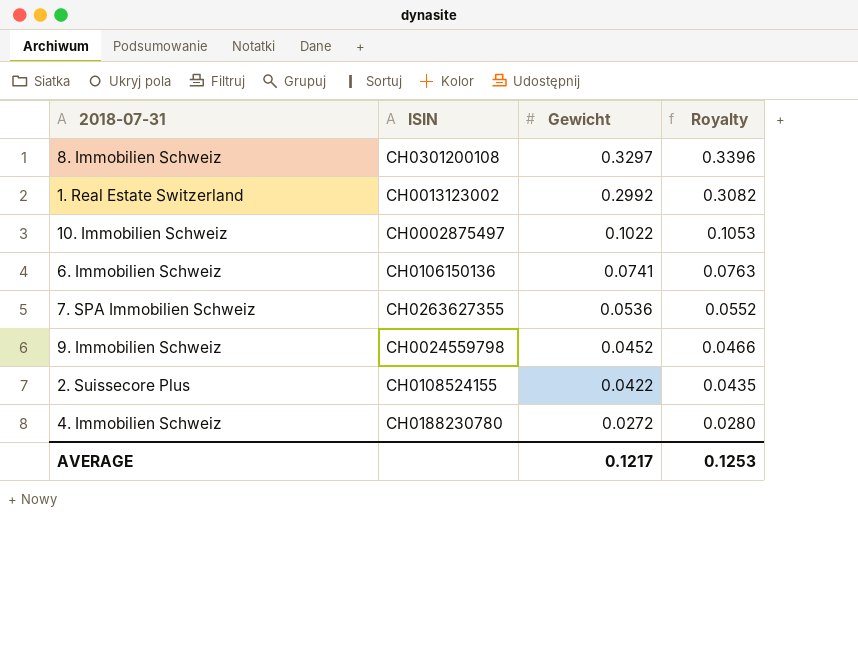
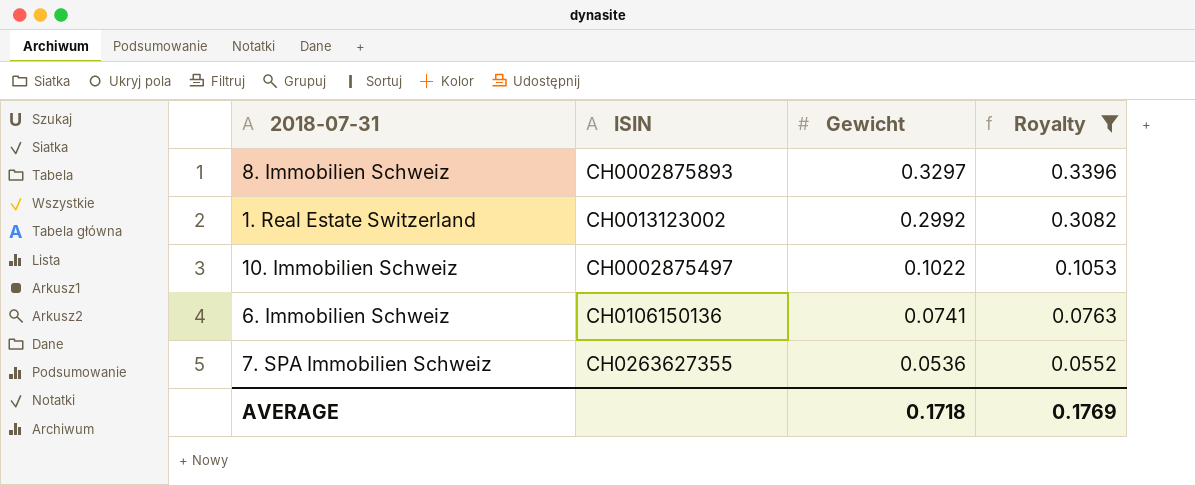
filter: none -> Royalty >= 0.0552
8. Immobilien Schweiz | ISIN: CH0301200108 -> CH0002875893
AVERAGE | Gewicht: 0.1217 -> 0.1718
AVERAGE | Royalty: 0.1253 -> 0.1769

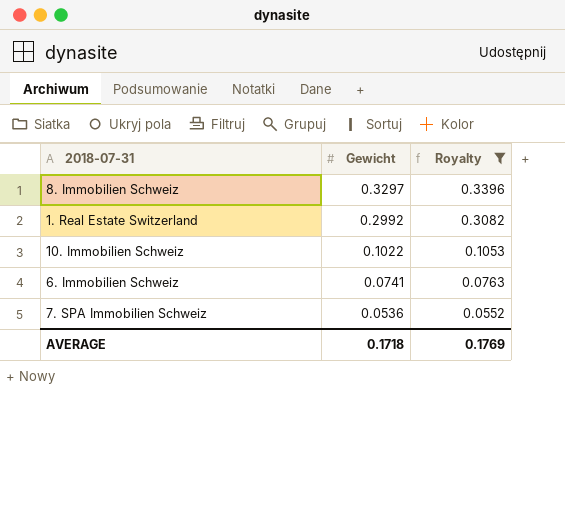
column ISIN | position: 2 -> none

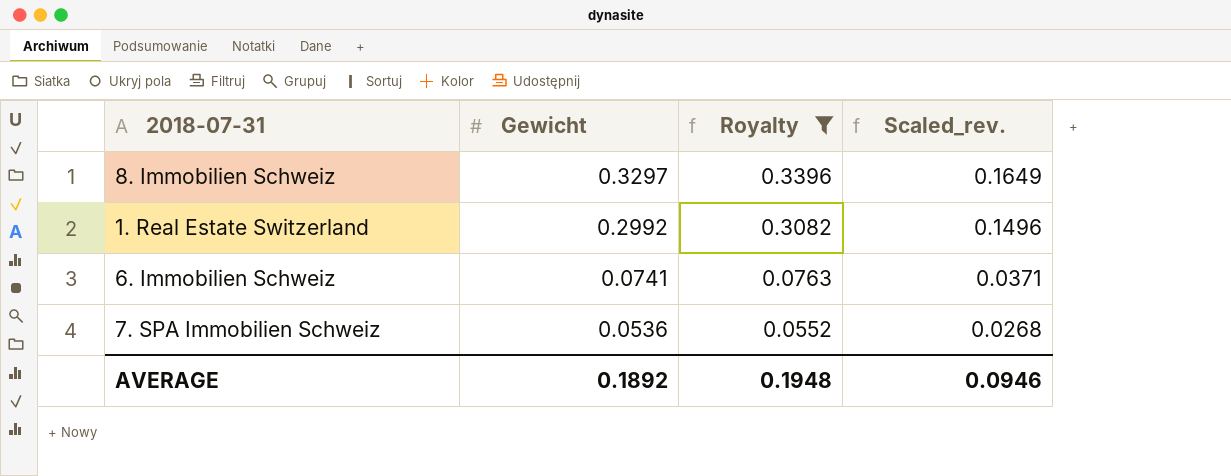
column Scaled_rev. | formula: none -> [Gewicht] * 0.5
row 10. Immobilien Schweiz: 0.1022 | 0.1053 -> none
AVERAGE | Gewicht: 0.1718 -> 0.1892
AVERAGE | Royalty: 0.1769 -> 0.1948

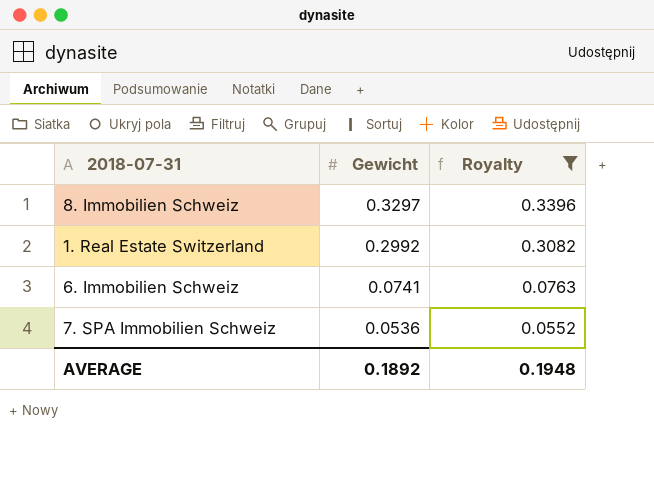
column Scaled_rev. | formula: [Gewicht] * 0.5 -> none

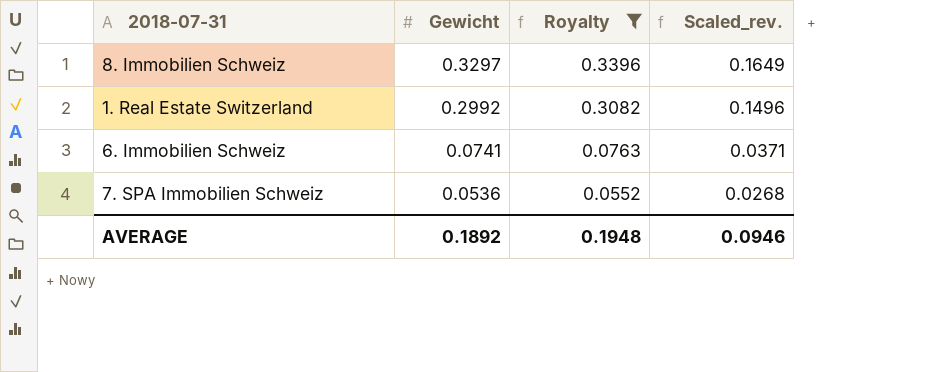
column Scaled_rev. | formula: none -> [Gewicht] * 0.5

